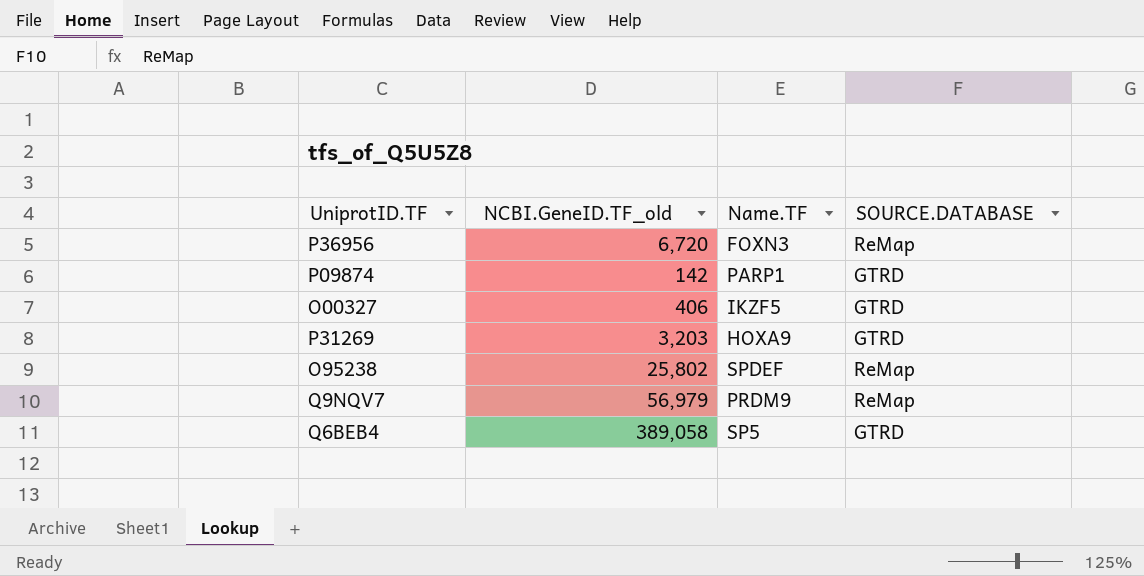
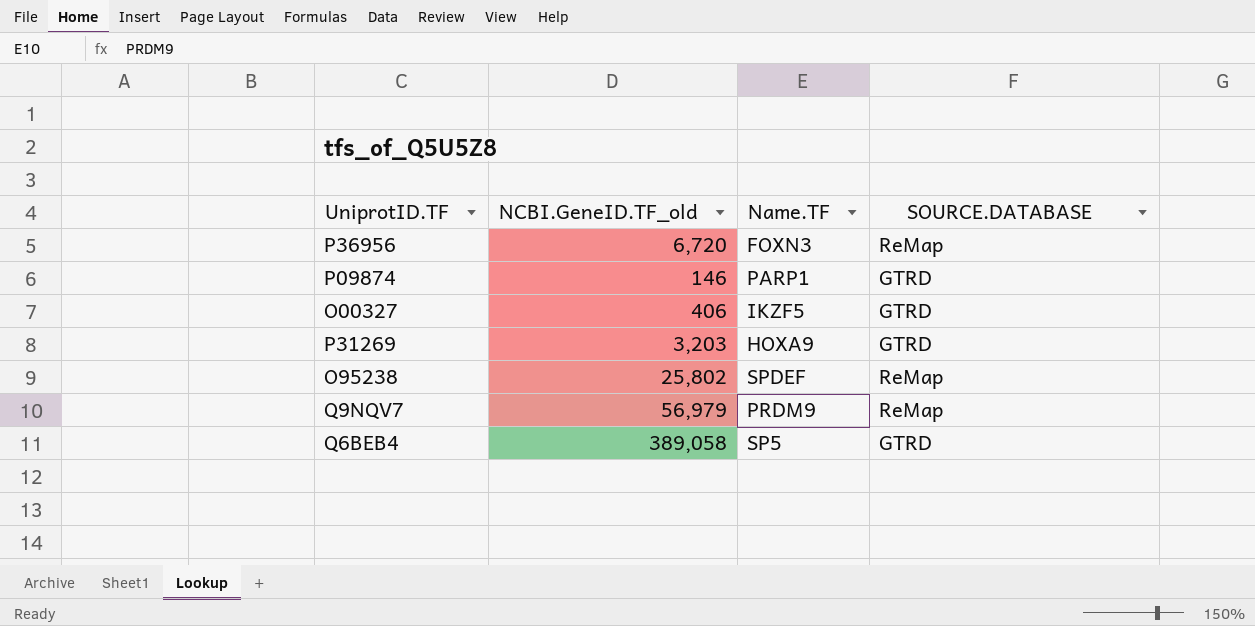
P09874 | NCBI.GeneID.TF_old: 142 -> 146

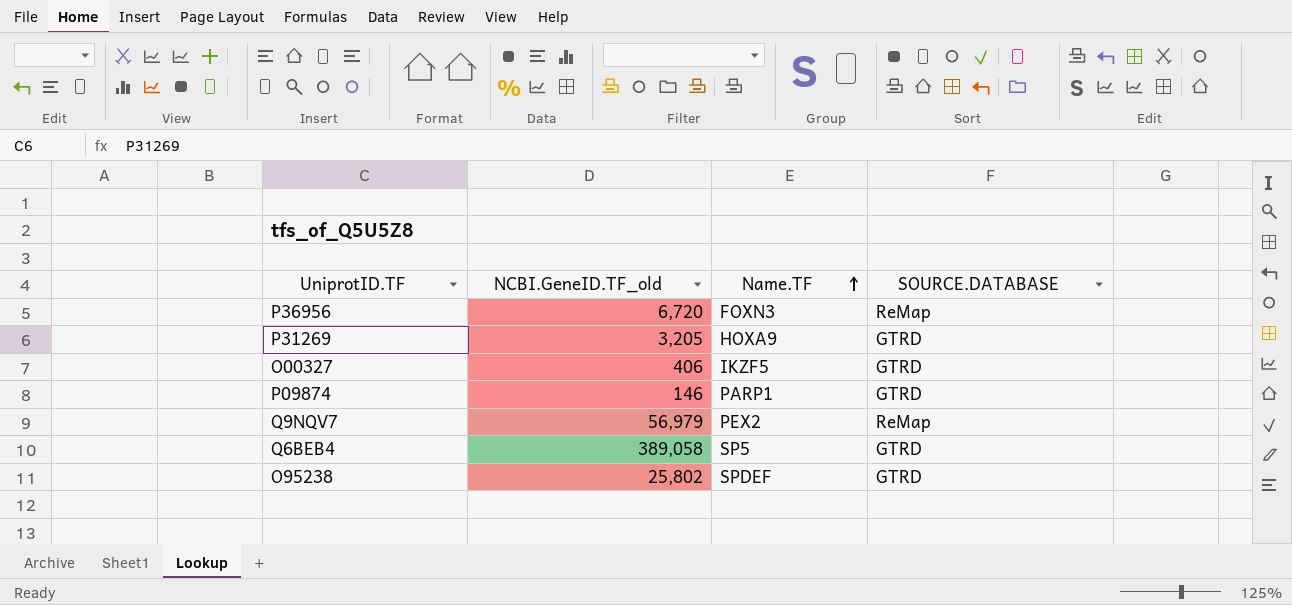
row order: none -> Name.TF ascending
P31269 | NCBI.GeneID.TF_old: 3,203 -> 3,205
Q9NQV7 | Name.TF: PRDM9 -> PEX2
O95238 | SOURCE.DATABASE: ReMap -> GTRD

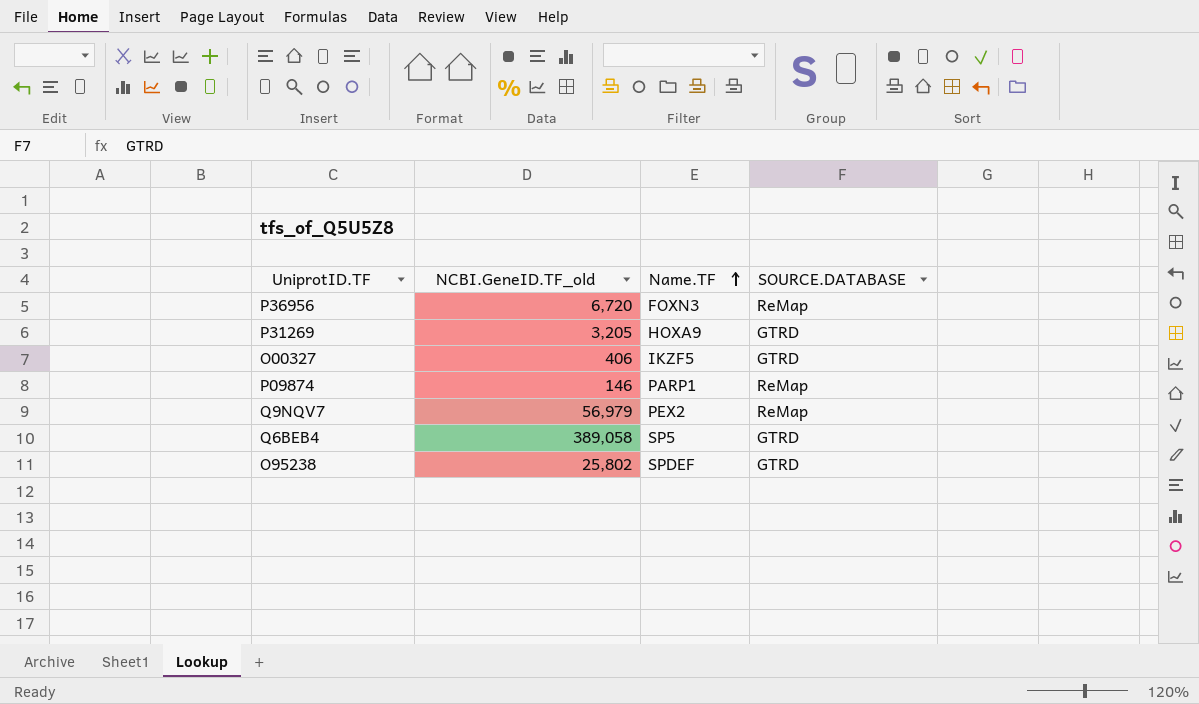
P09874 | SOURCE.DATABASE: GTRD -> ReMap

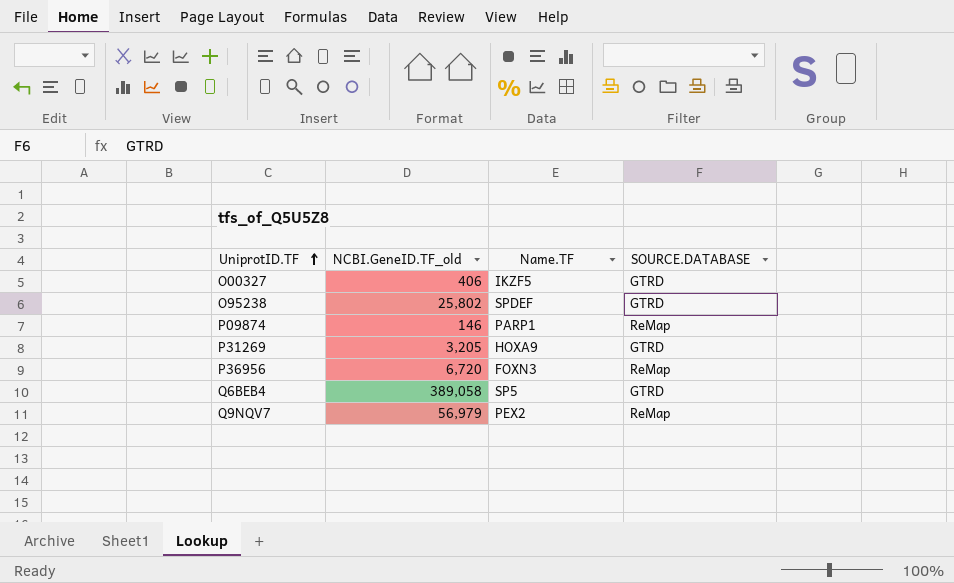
row order: Name.TF ascending -> UniprotID.TF ascending

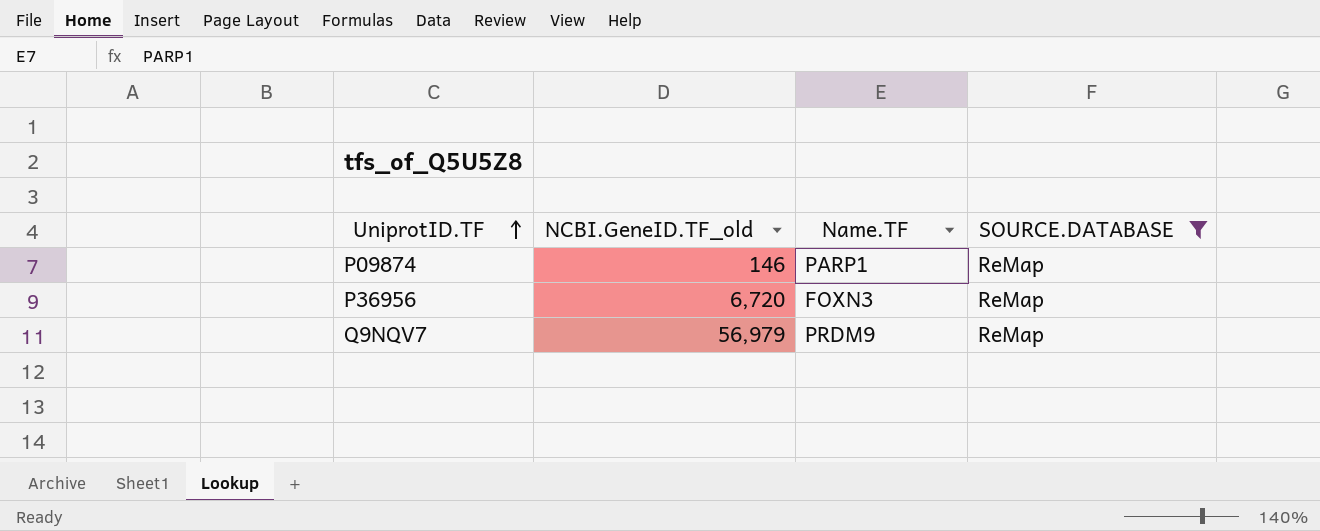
filter: none -> SOURCE.DATABASE = ReMap
Q9NQV7 | Name.TF: PEX2 -> PRDM9

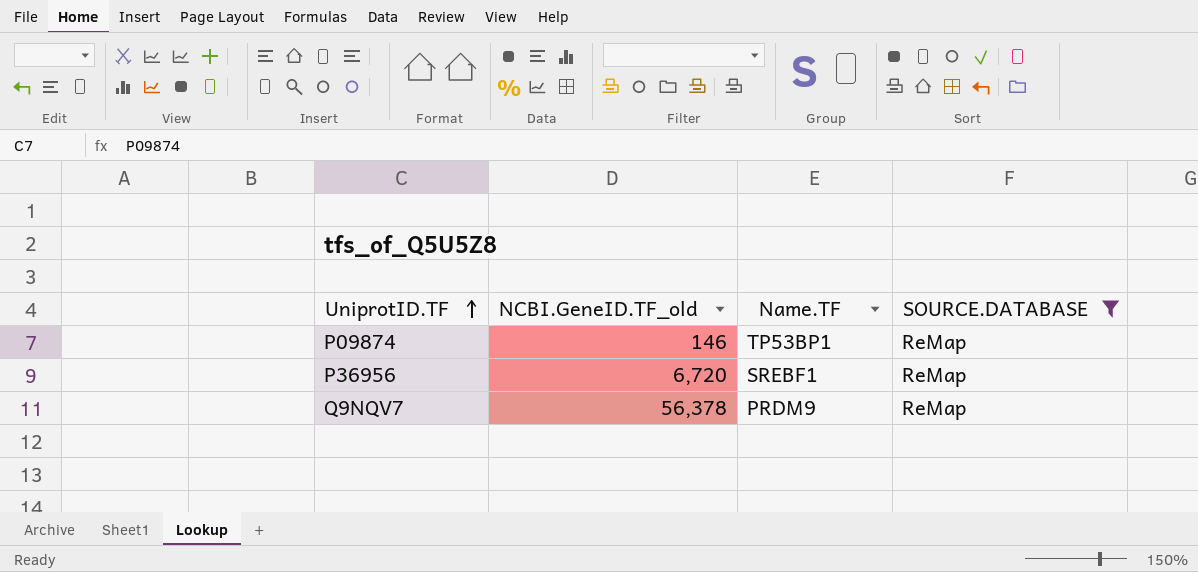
P09874 | Name.TF: PARP1 -> TP53BP1
P36956 | Name.TF: FOXN3 -> SREBF1
Q9NQV7 | NCBI.GeneID.TF_old: 56,979 -> 56,378

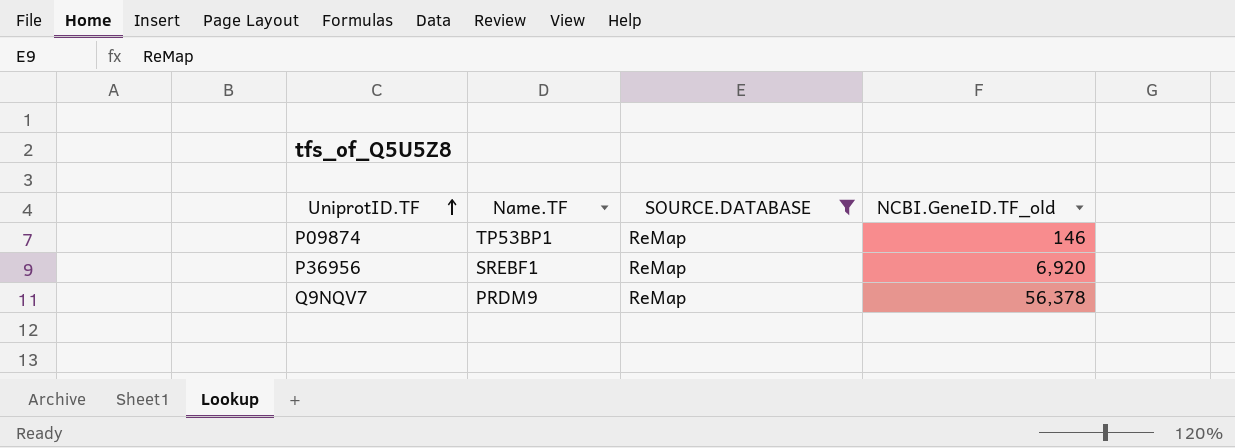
column NCBI.GeneID.TF_old | position: 2 -> 4
P36956 | NCBI.GeneID.TF_old: 6,720 -> 6,920

